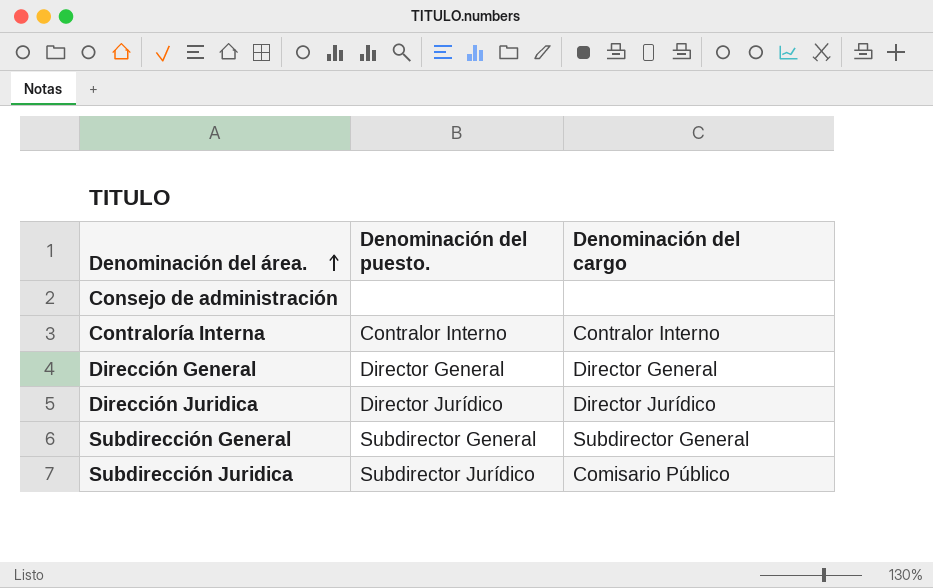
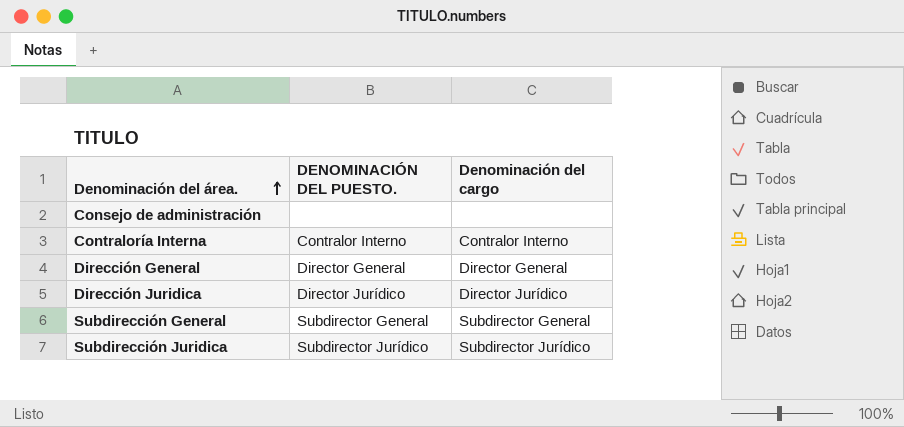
column name: Denominación del puesto. -> DENOMINACIÓN DEL PUESTO.
Subdirección Juridica | Denominación del cargo: Comisario Público -> Subdirector Jurídico

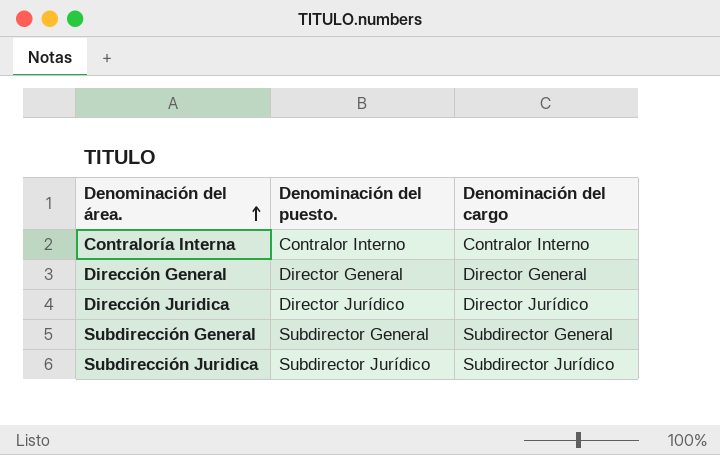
column name: DENOMINACIÓN DEL PUESTO. -> Denominación del puesto.
row Consejo de administración: none | none -> none

